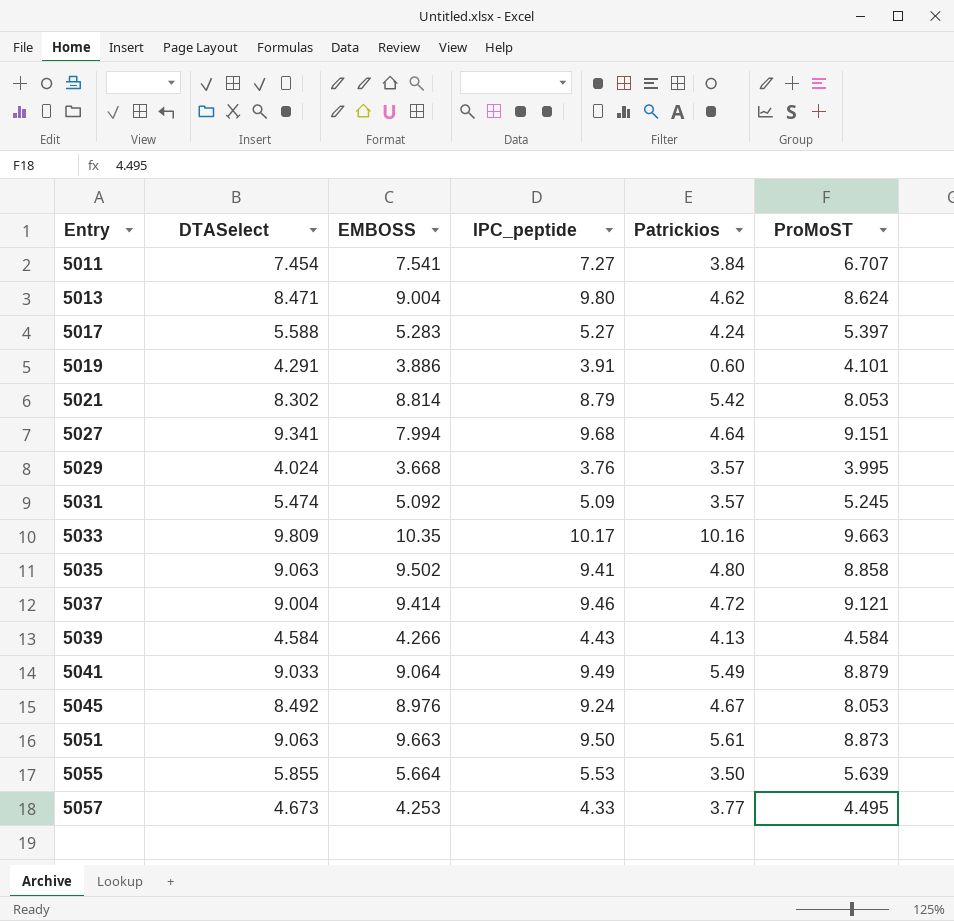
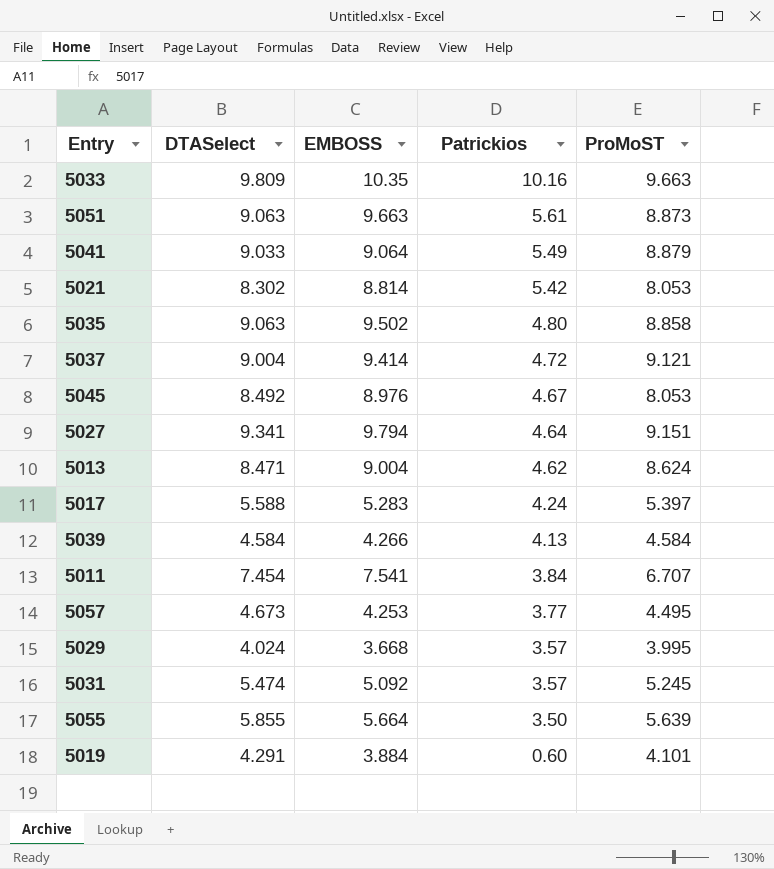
row order: Entry ascending -> Patrickios descending
column IPC_peptide | position: 4 -> none
5027 | EMBOSS: 7.994 -> 9.794
5019 | EMBOSS: 3.886 -> 3.884

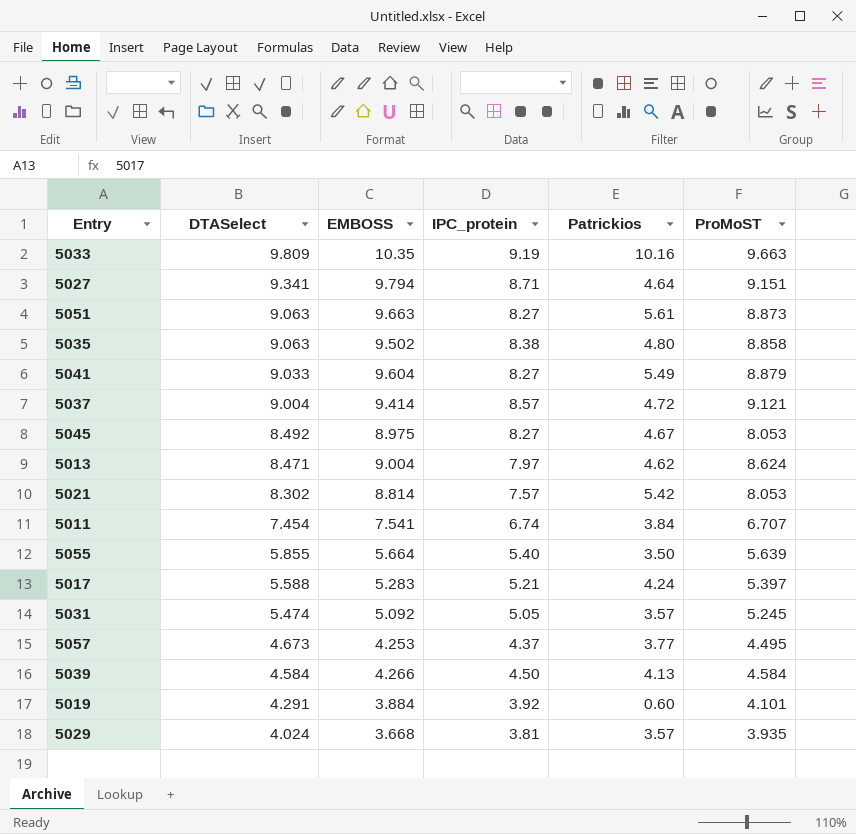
row order: Patrickios descending -> DTASelect descending
column IPC_protein | position: none -> 4
5041 | EMBOSS: 9.064 -> 9.604
5045 | EMBOSS: 8.976 -> 8.975
5029 | ProMoST: 3.995 -> 3.935

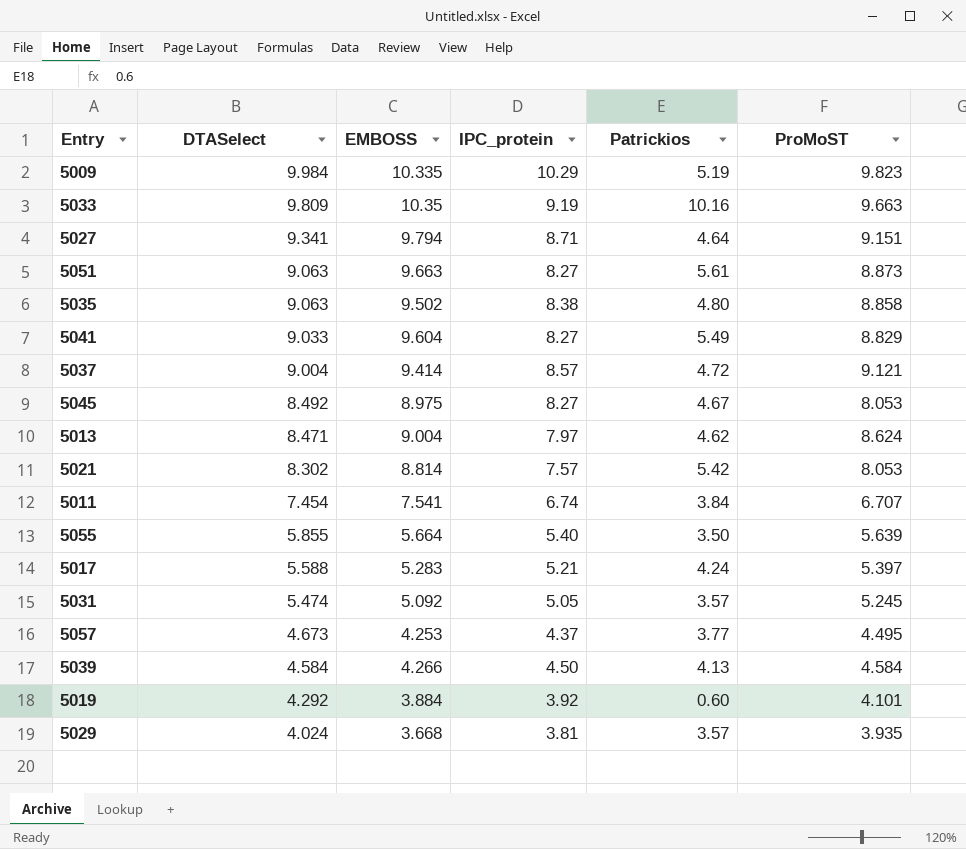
row 5009: none -> 9.984 | 10.335 | 10.29 | 5.19 | 9.823
5041 | ProMoST: 8.879 -> 8.829
5019 | DTASelect: 4.291 -> 4.292

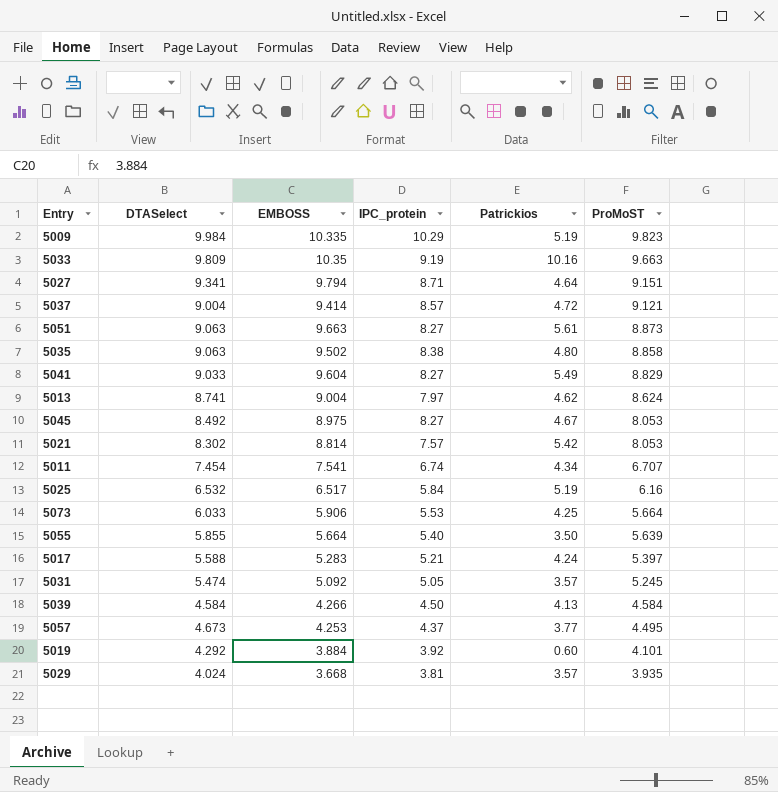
row order: DTASelect descending -> ProMoST descending
5013 | DTASelect: 8.471 -> 8.741
5011 | Patrickios: 3.84 -> 4.34
row 5025: none -> 6.532 | 6.517 | 5.84 | 5.19 | 6.16
row 5073: none -> 6.033 | 5.906 | 5.53 | 4.25 | 5.664

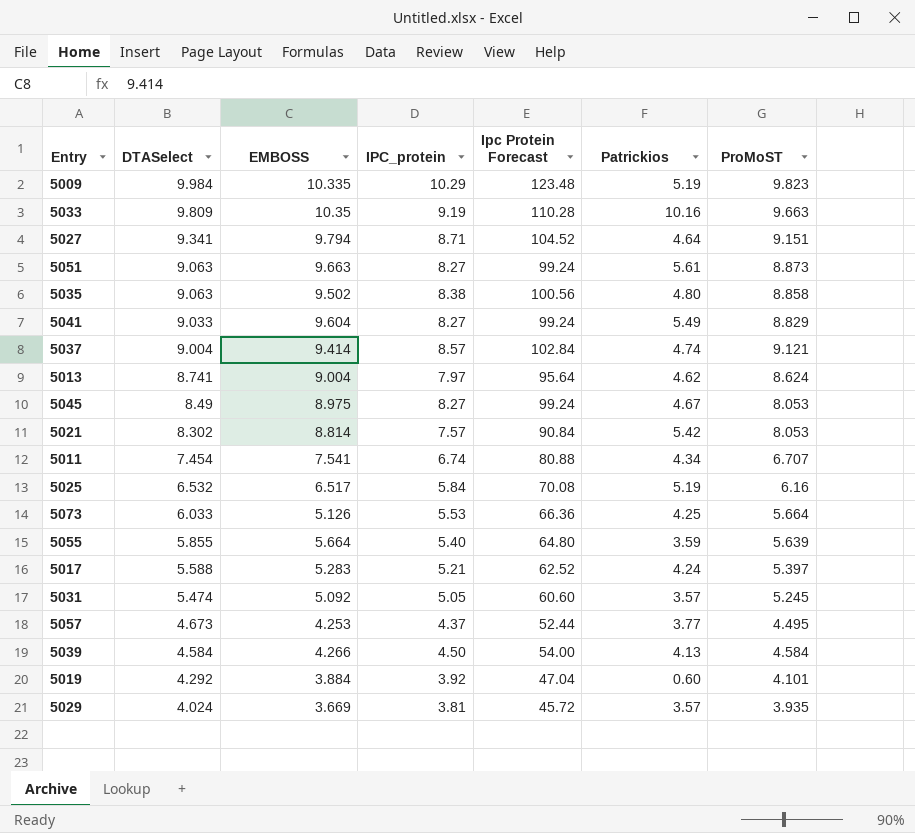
row order: ProMoST descending -> DTASelect descending
column Ipc Protein Forecast | formula: none -> [IPC_protein] * 12
5037 | Patrickios: 4.72 -> 4.74
5045 | DTASelect: 8.492 -> 8.49
5073 | EMBOSS: 5.906 -> 5.126
5055 | Patrickios: 3.50 -> 3.59
5029 | EMBOSS: 3.668 -> 3.669

